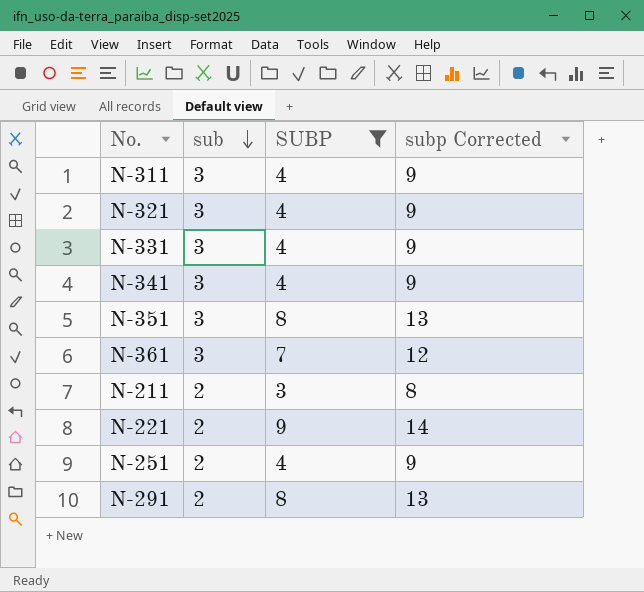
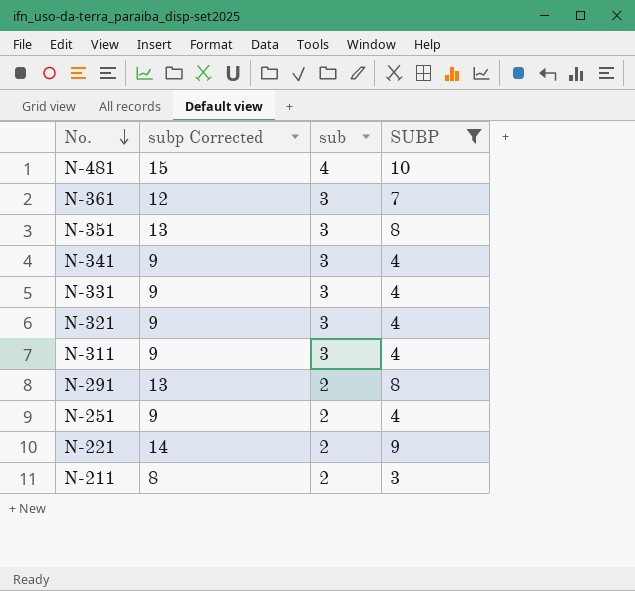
row order: sub descending -> No. descending
column subp Corrected | position: 4 -> 2
row N-481: none -> 15 | 4 | 10

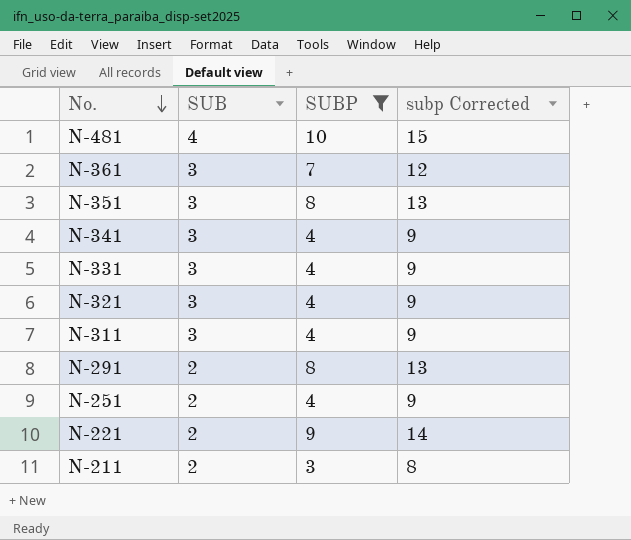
column name: sub -> SUB
column subp Corrected | position: 2 -> 4

